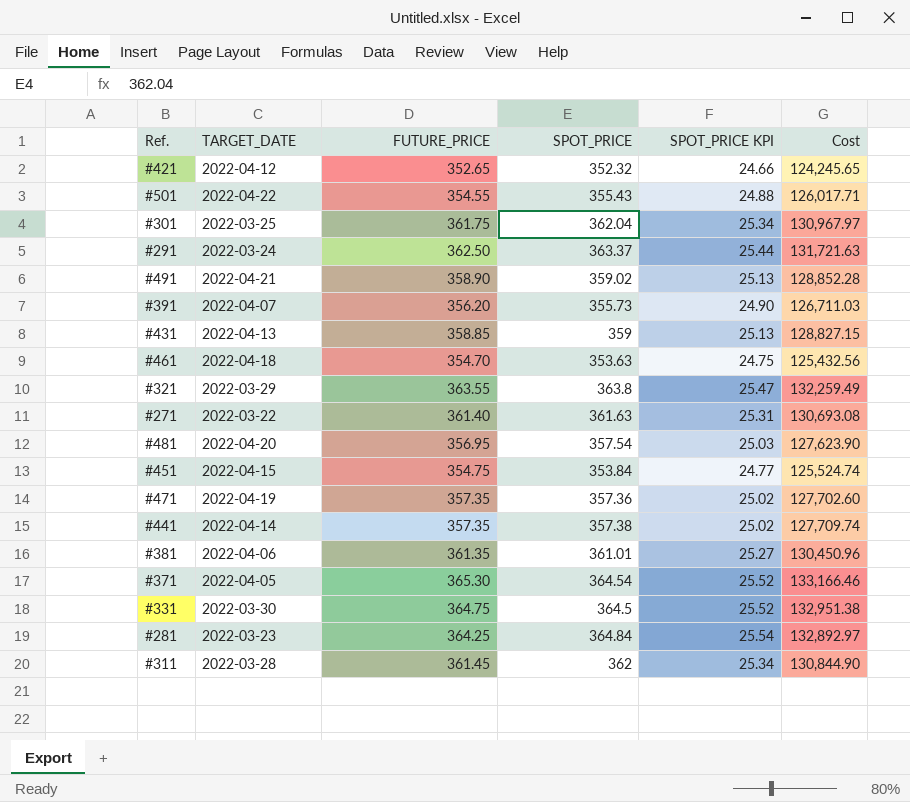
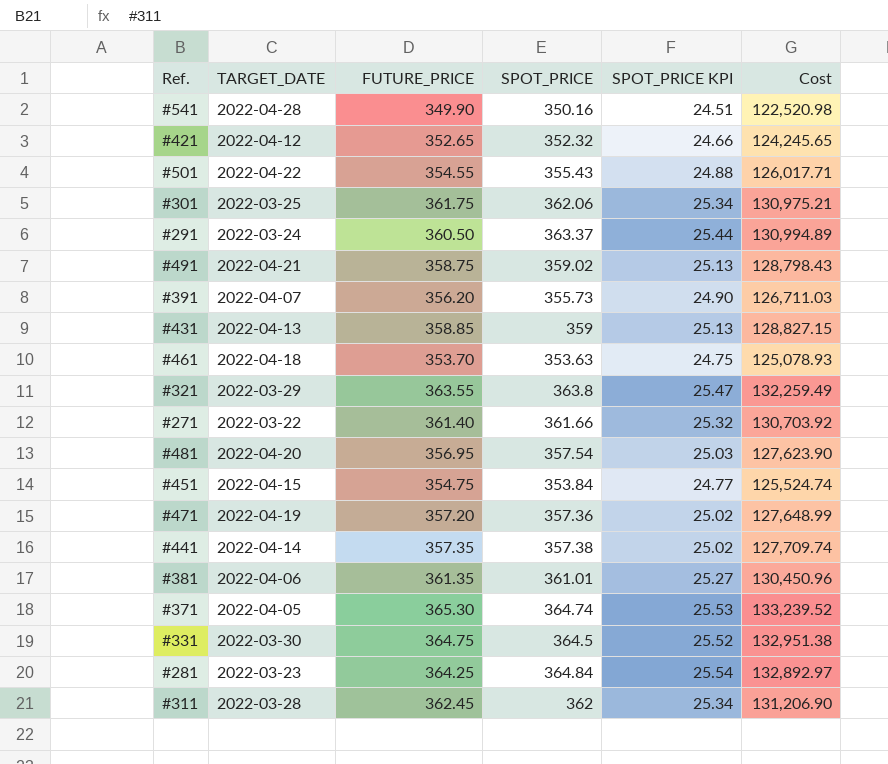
row #541: none -> 2022-04-28 | 349.90 | 350.16 | 24.51 | 122,520.98
#301 | SPOT_PRICE: 362.04 -> 362.06
#301 | Cost: 130,967.97 -> 130,975.21
#291 | FUTURE_PRICE: 362.50 -> 360.50
#291 | Cost: 131,721.63 -> 130,994.89
#491 | FUTURE_PRICE: 358.90 -> 358.75
#491 | Cost: 128,852.28 -> 128,798.43
#461 | FUTURE_PRICE: 354.70 -> 353.70
#461 | Cost: 125,432.56 -> 125,078.93
#271 | SPOT_PRICE: 361.63 -> 361.66
#271 | SPOT_PRICE KPI: 25.31 -> 25.32
#271 | Cost: 130,693.08 -> 130,703.92
#471 | FUTURE_PRICE: 357.35 -> 357.20
#471 | Cost: 127,702.60 -> 127,648.99
#371 | SPOT_PRICE: 364.54 -> 364.74
#371 | SPOT_PRICE KPI: 25.52 -> 25.53
#371 | Cost: 133,166.46 -> 133,239.52
#311 | FUTURE_PRICE: 361.45 -> 362.45
#311 | Cost: 130,844.90 -> 131,206.90

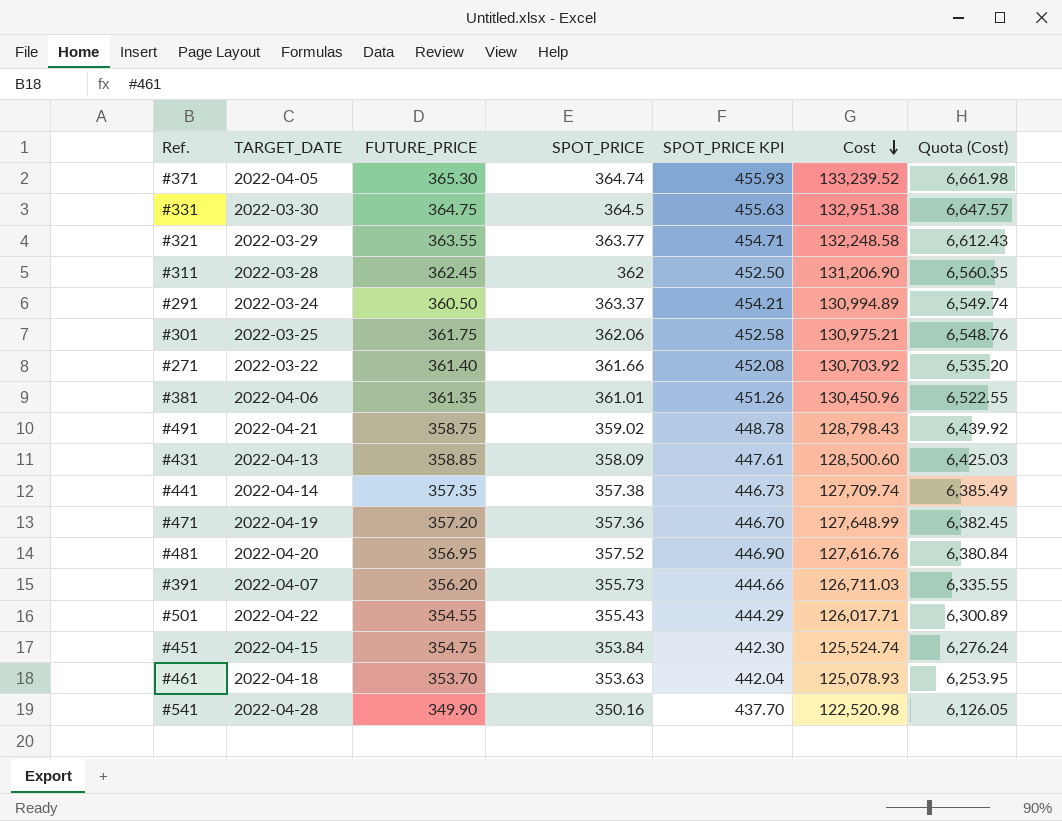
row order: none -> Cost descending
column SPOT_PRICE KPI | formula: [SPOT_PRICE] * 0.07 -> [SPOT_PRICE] * 1.25
column Quota (Cost) | formula: none -> [Cost] * 0.05
row #421: 2022-04-12 | 352.65 | 352.32 | 24.66 | 124,245.65 -> none
row #281: 2022-03-23 | 364.25 | 364.84 | 25.54 | 132,892.97 -> none
#321 | SPOT_PRICE: 363.8 -> 363.77
#321 | Cost: 132,259.49 -> 132,248.58
#431 | SPOT_PRICE: 359 -> 358.09
#431 | Cost: 128,827.15 -> 128,500.60
#481 | SPOT_PRICE: 357.54 -> 357.52
#481 | Cost: 127,623.90 -> 127,616.76

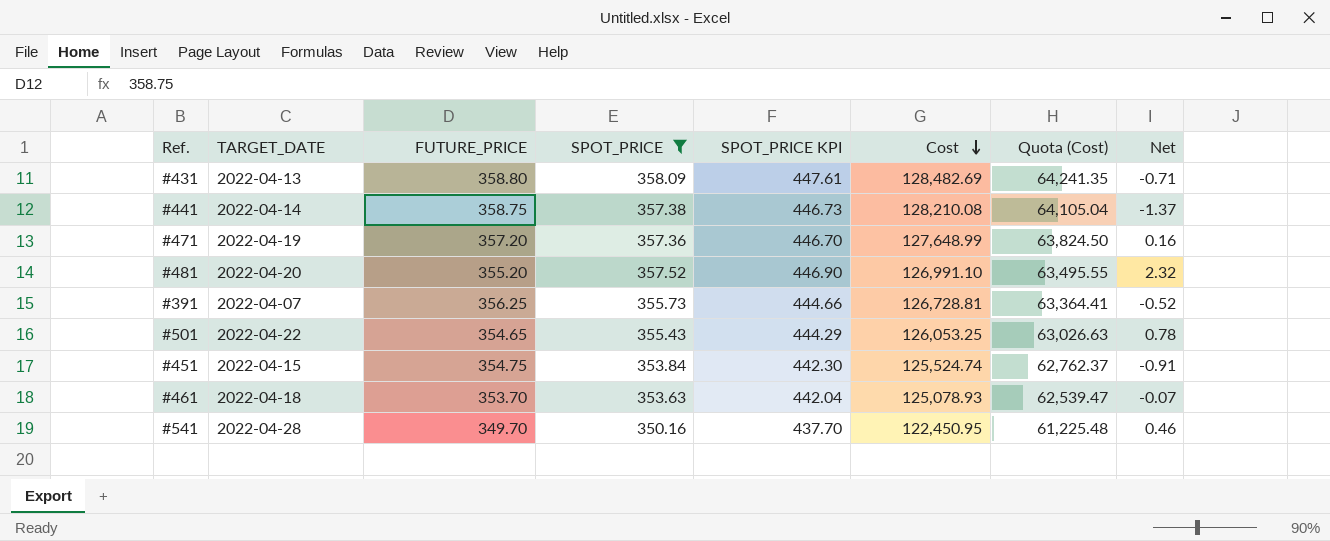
filter: none -> SPOT_PRICE <= 358.09
column Quota (Cost) | formula: [Cost] * 0.05 -> [Cost] * 0.5
column Net | formula: none -> [SPOT_PRICE] - [FUTURE_PRICE]
#431 | FUTURE_PRICE: 358.85 -> 358.80
#431 | Cost: 128,500.60 -> 128,482.69
#441 | FUTURE_PRICE: 357.35 -> 358.75
#441 | Cost: 127,709.74 -> 128,210.08
#481 | FUTURE_PRICE: 356.95 -> 355.20
#481 | Cost: 127,616.76 -> 126,991.10
#391 | FUTURE_PRICE: 356.20 -> 356.25
#391 | Cost: 126,711.03 -> 126,728.81
#501 | FUTURE_PRICE: 354.55 -> 354.65
#501 | Cost: 126,017.71 -> 126,053.25
#541 | FUTURE_PRICE: 349.90 -> 349.70
#541 | Cost: 122,520.98 -> 122,450.95

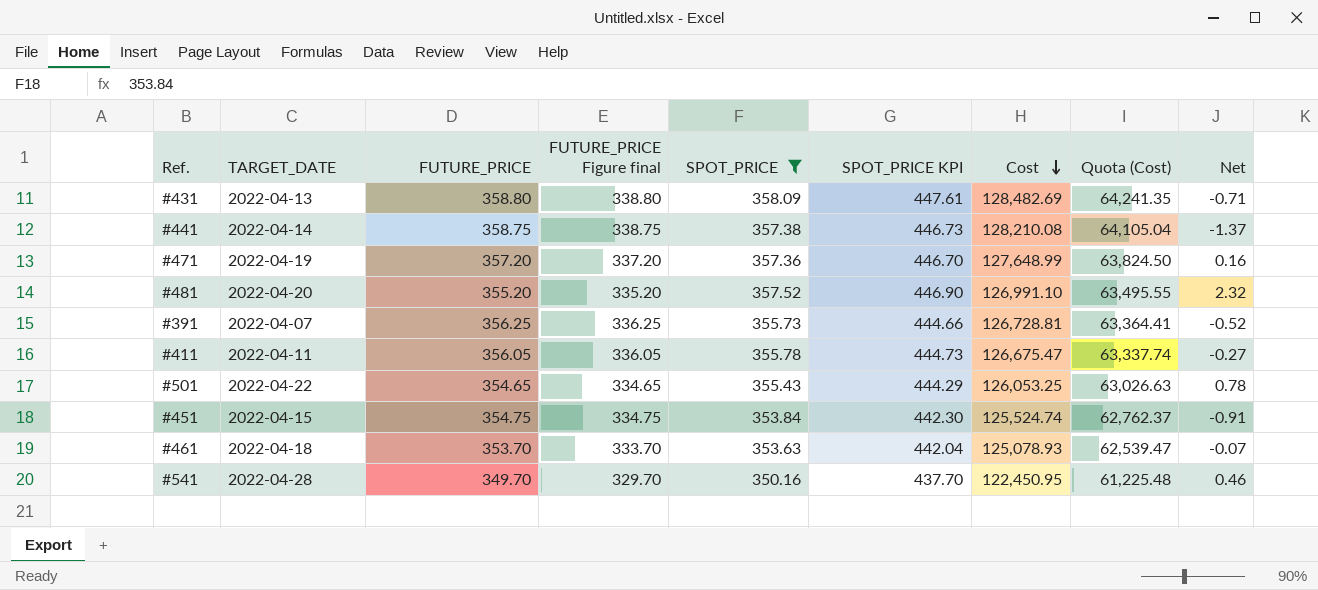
column FUTURE_PRICE Figure final | formula: none -> [FUTURE_PRICE] - 20
row #411: none -> 2022-04-11 | 356.05 | 336.05 | 355.78 | 444.73 | 126,675.47 | 63,337.74 | -0.27

